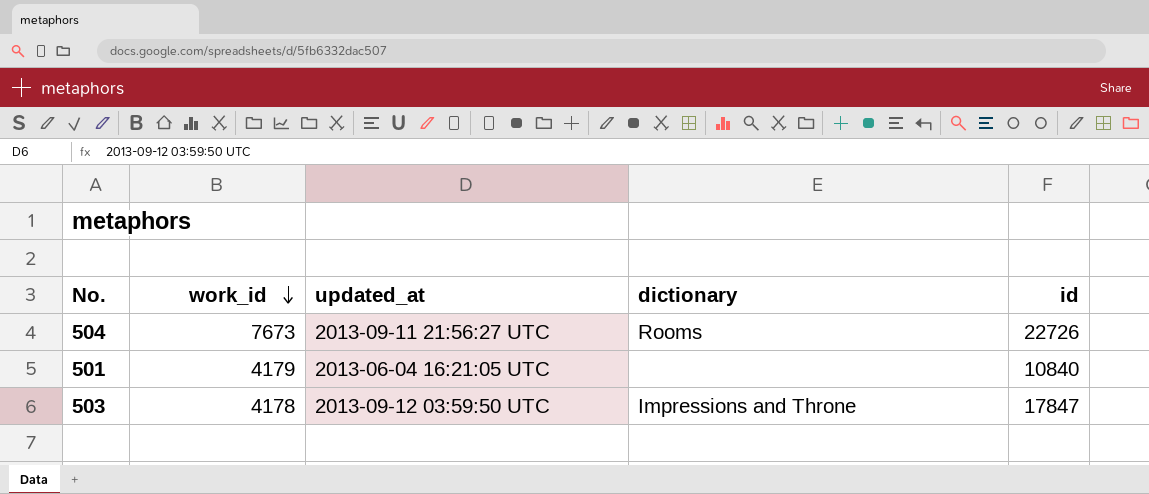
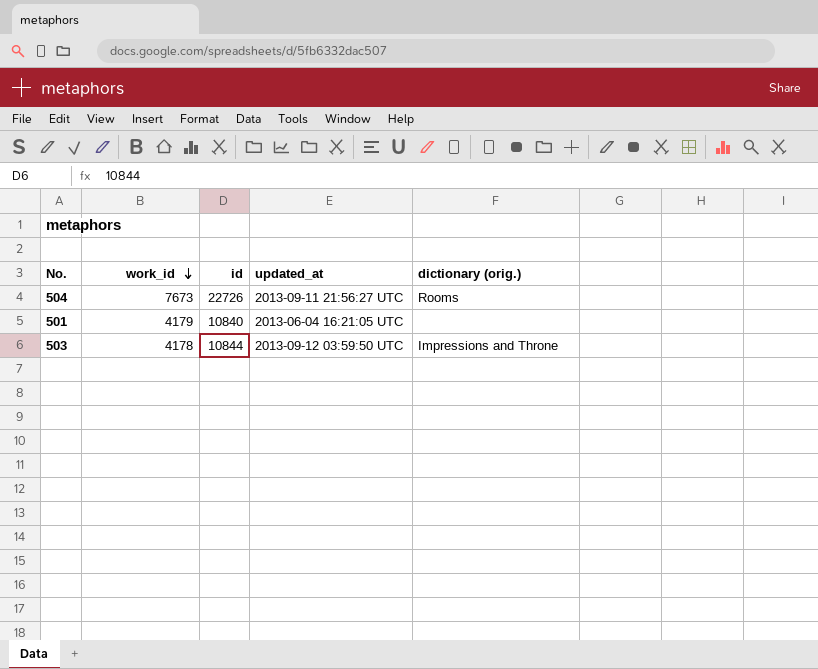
column id | position: 5 -> 3
column name: dictionary -> dictionary (orig.)
503 | id: 17847 -> 10844

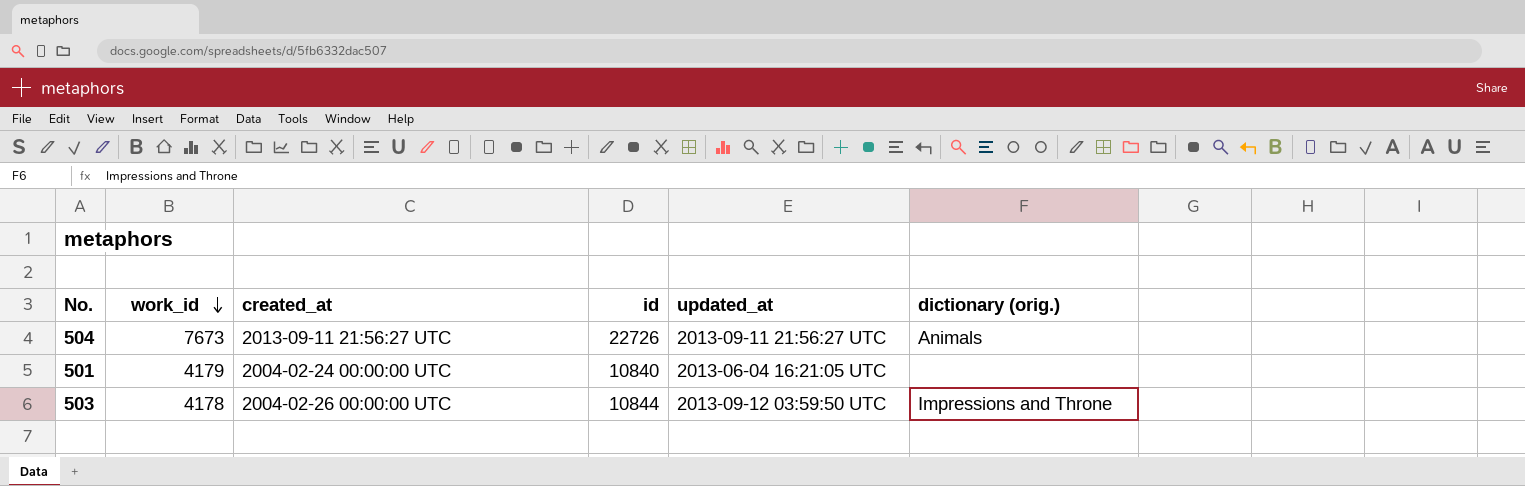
column created_at | position: none -> 3
504 | dictionary (orig.): Rooms -> Animals

